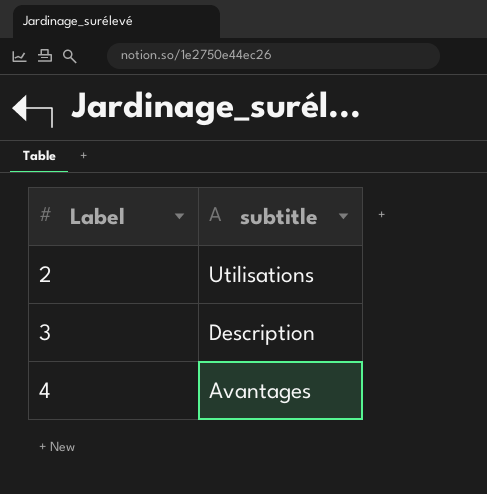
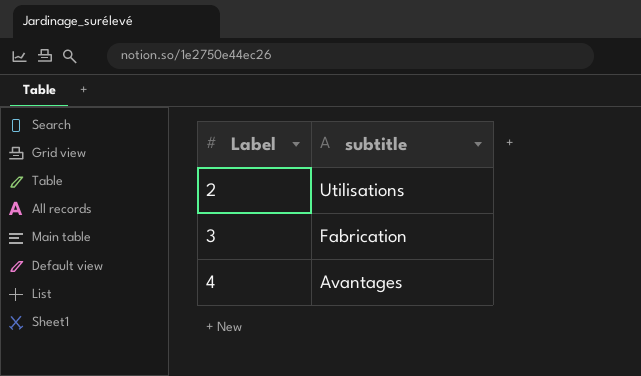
3 | subtitle: Description -> Fabrication

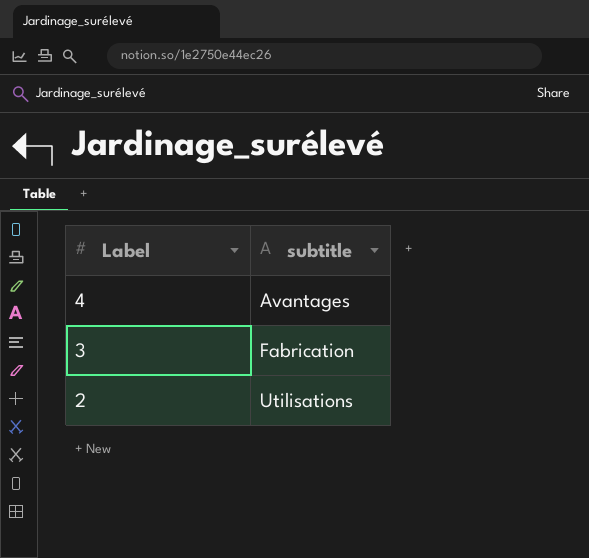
row order: Label ascending -> Label descending

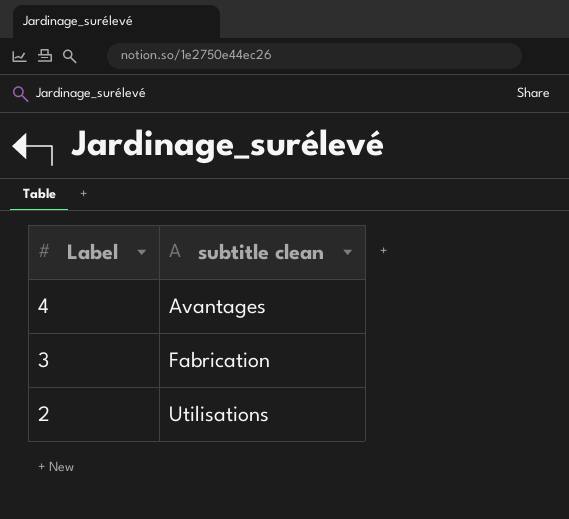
column name: subtitle -> subtitle clean

